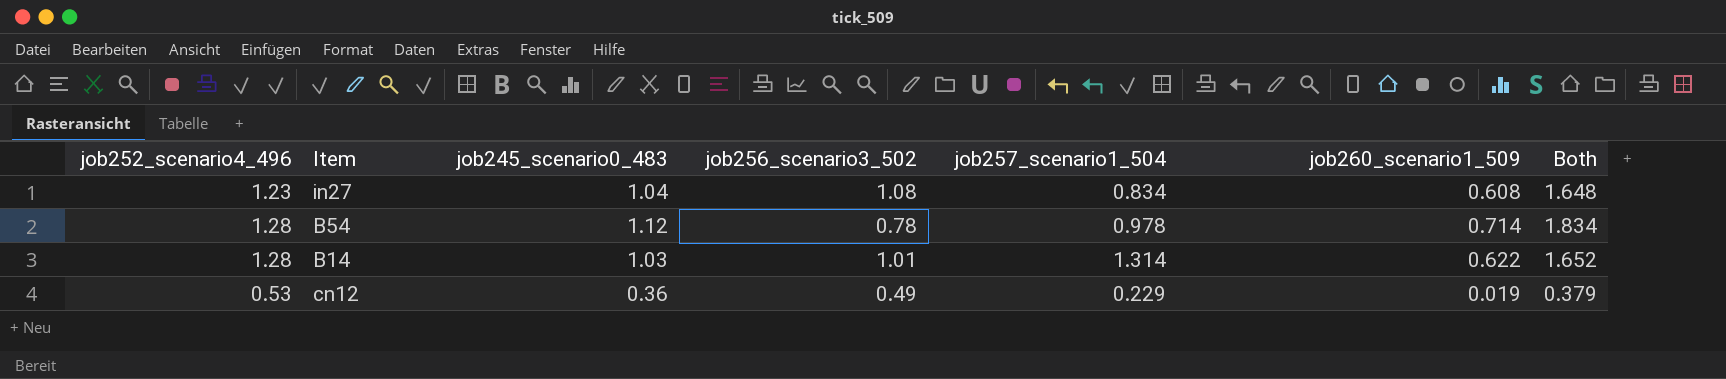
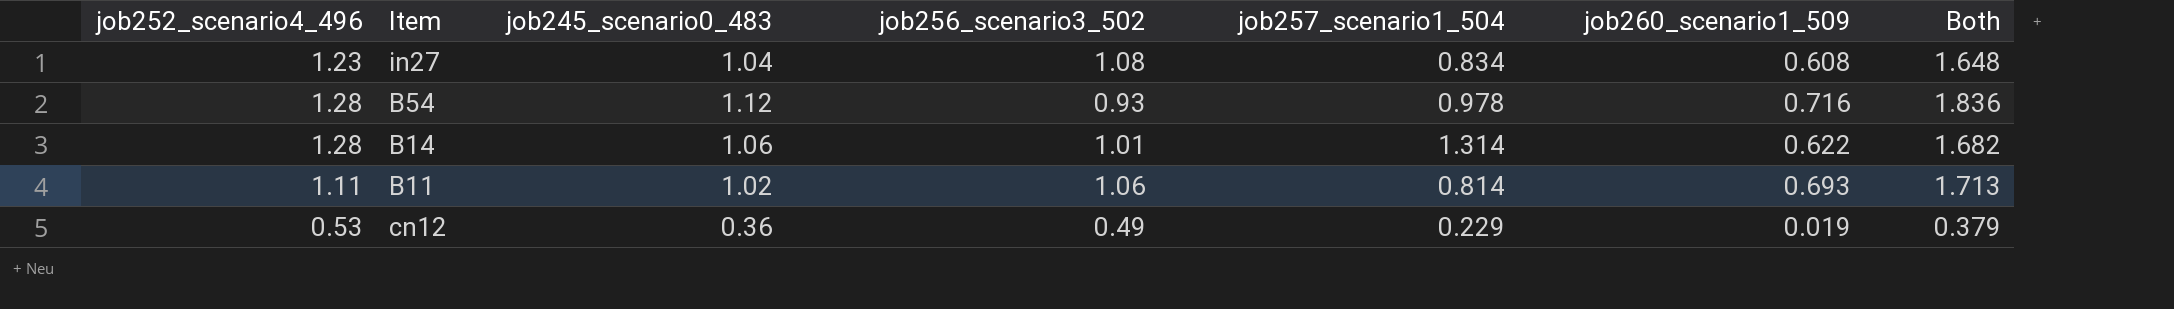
B54 | job256_scenario3_502: 0.78 -> 0.93
B54 | job260_scenario1_509: 0.714 -> 0.716
B54 | Both: 1.834 -> 1.836
B14 | job245_scenario0_483: 1.03 -> 1.06
B14 | Both: 1.652 -> 1.682
row B11: none -> 1.11 | 1.02 | 1.06 | 0.814 | 0.693 | 1.713

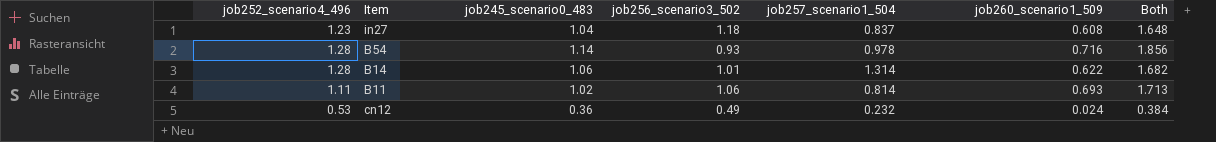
in27 | job256_scenario3_502: 1.08 -> 1.18
in27 | job257_scenario1_504: 0.834 -> 0.837
B54 | job245_scenario0_483: 1.12 -> 1.14
B54 | Both: 1.836 -> 1.856
cn12 | job257_scenario1_504: 0.229 -> 0.232
cn12 | job260_scenario1_509: 0.019 -> 0.024
cn12 | Both: 0.379 -> 0.384

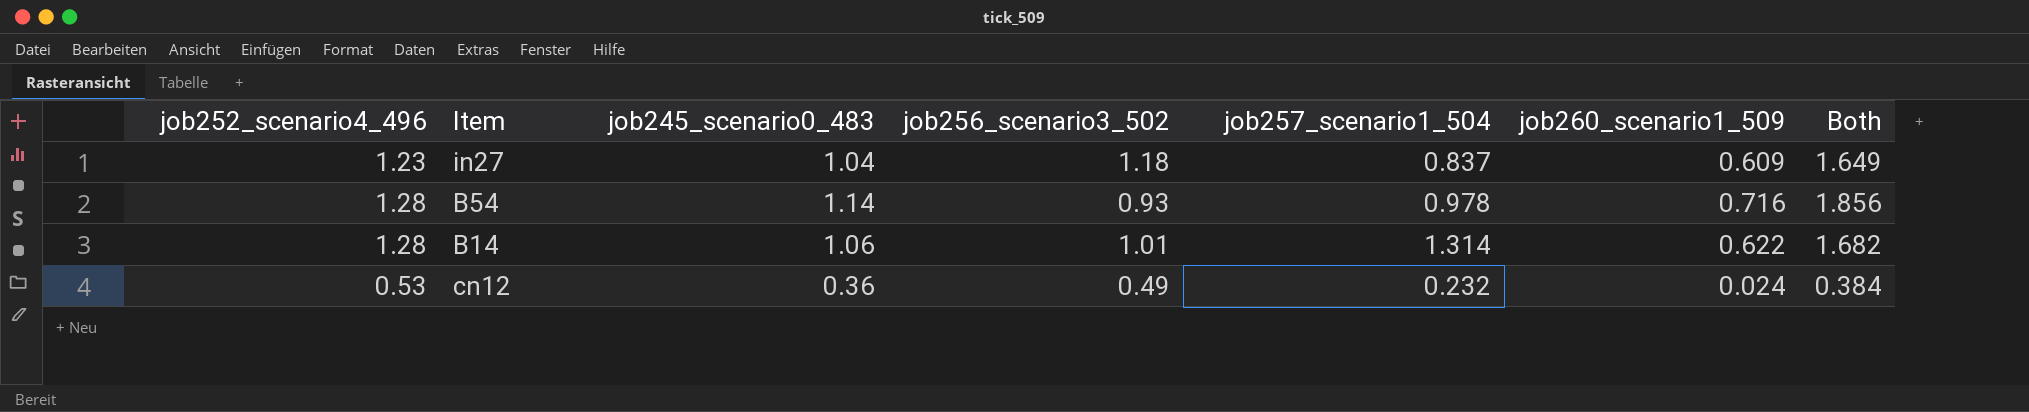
row B11: 1.11 | 1.02 | 1.06 | 0.814 | 0.693 | 1.713 -> none
in27 | job260_scenario1_509: 0.608 -> 0.609
in27 | Both: 1.648 -> 1.649

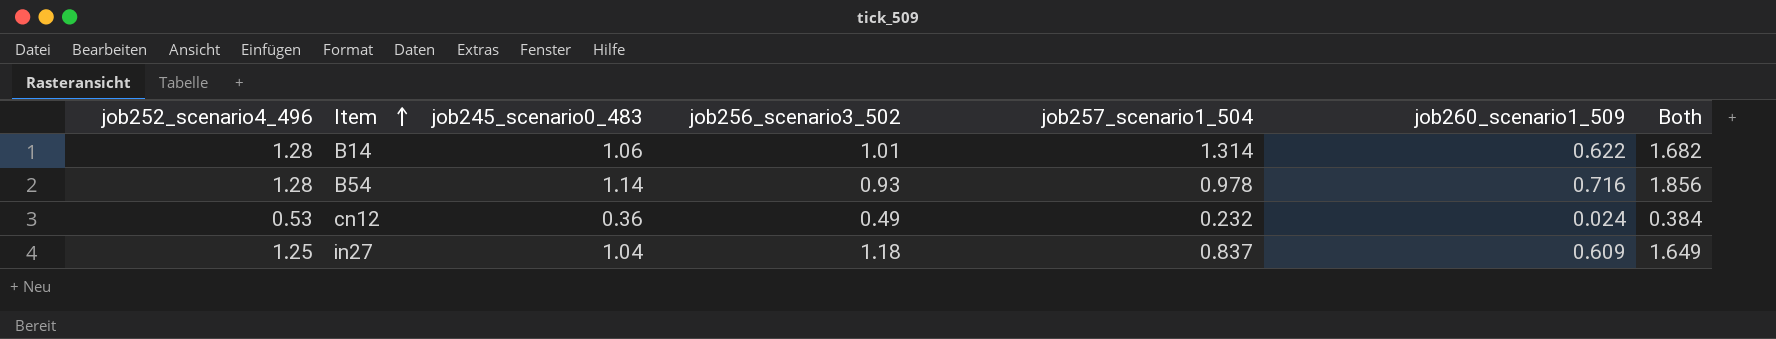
row order: none -> Item ascending
in27 | job252_scenario4_496: 1.23 -> 1.25

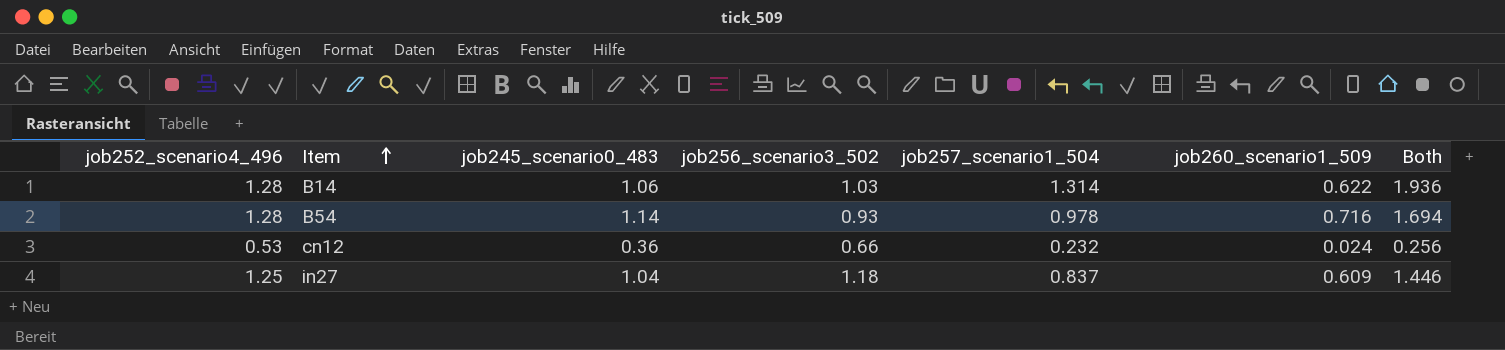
column Both | formula: [job245_scenario0_483] + [job260_scenario1_509] -> [job257_scenario1_504] + [job260_scenario1_509]
B14 | job256_scenario3_502: 1.01 -> 1.03
cn12 | job256_scenario3_502: 0.49 -> 0.66

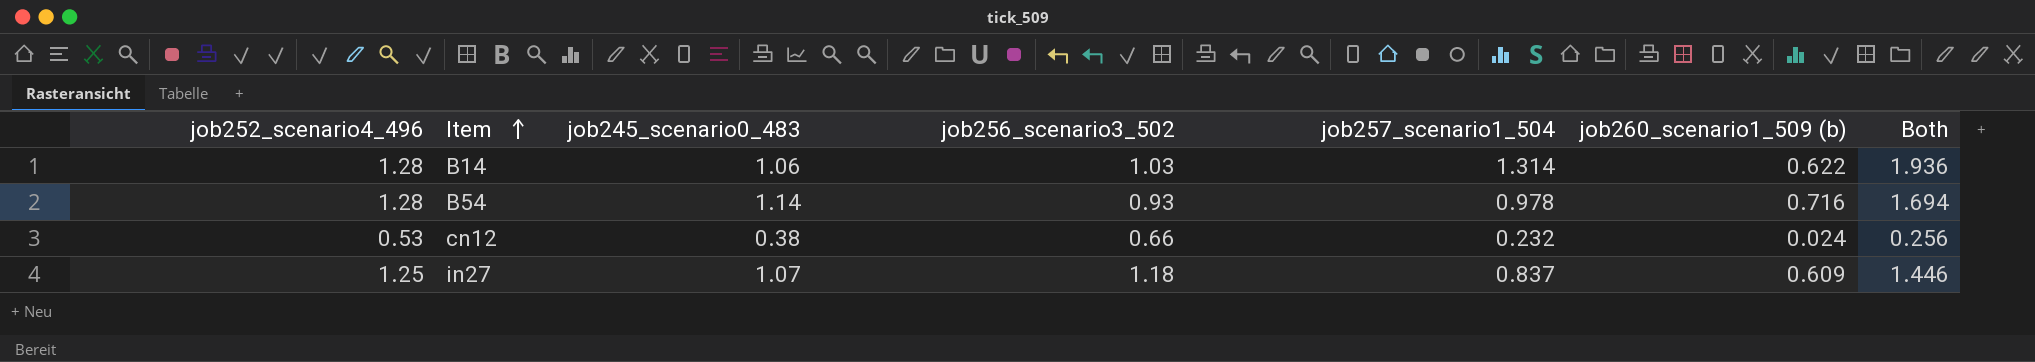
column name: job260_scenario1_509 -> job260_scenario1_509 (b)
cn12 | job245_scenario0_483: 0.36 -> 0.38
in27 | job245_scenario0_483: 1.04 -> 1.07

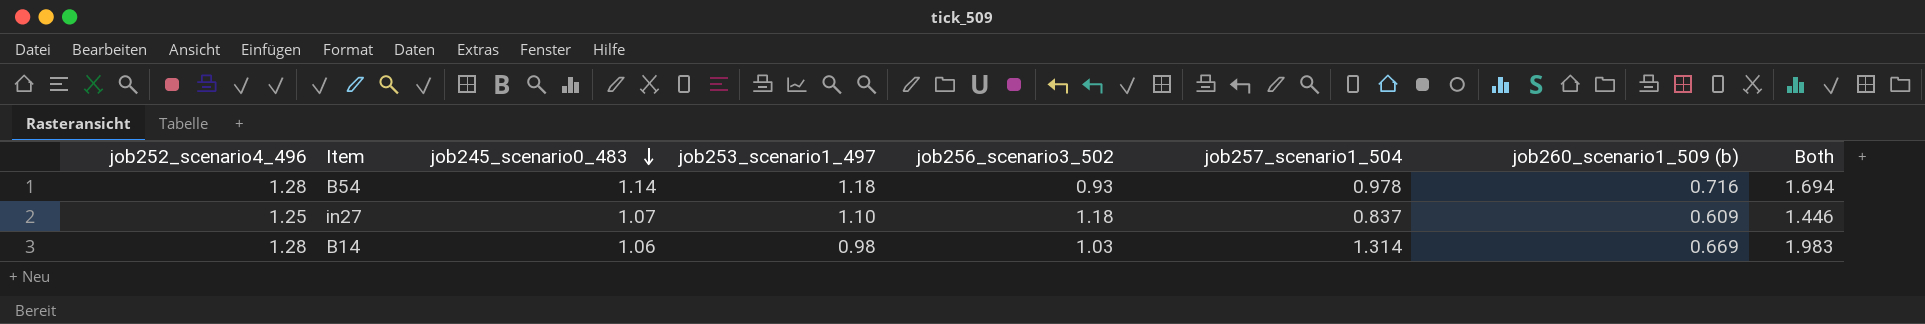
row order: Item ascending -> job245_scenario0_483 descending
column job253_scenario1_497 | position: none -> 4
row cn12: 0.53 | 0.38 | 0.66 | 0.232 | 0.024 | 0.256 -> none
B14 | job260_scenario1_509 (b): 0.622 -> 0.669
B14 | Both: 1.936 -> 1.983

